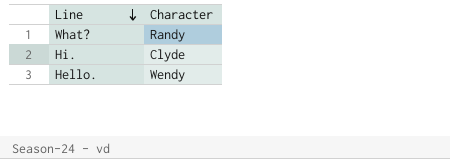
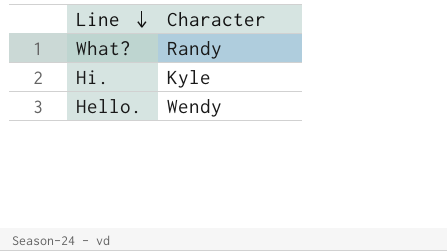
Hi. | Character: Clyde -> Kyle

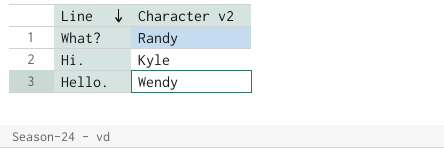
column name: Character -> Character v2

